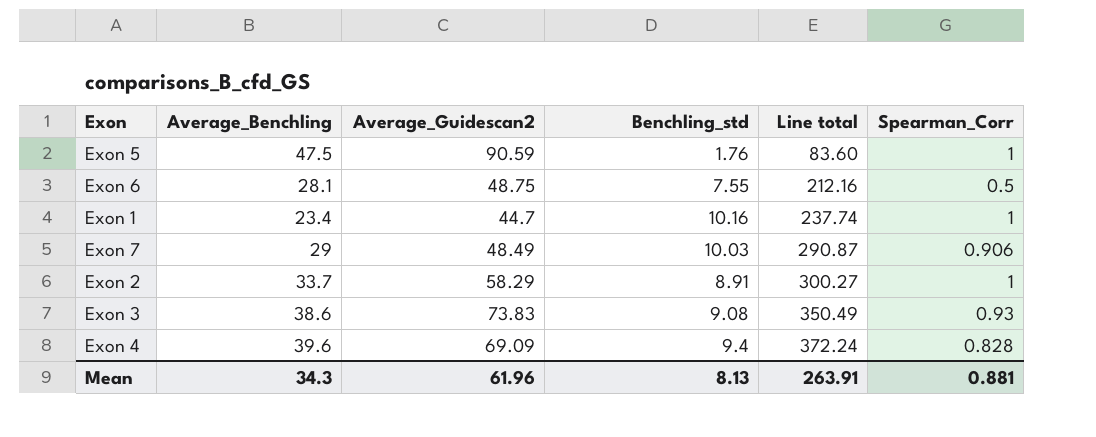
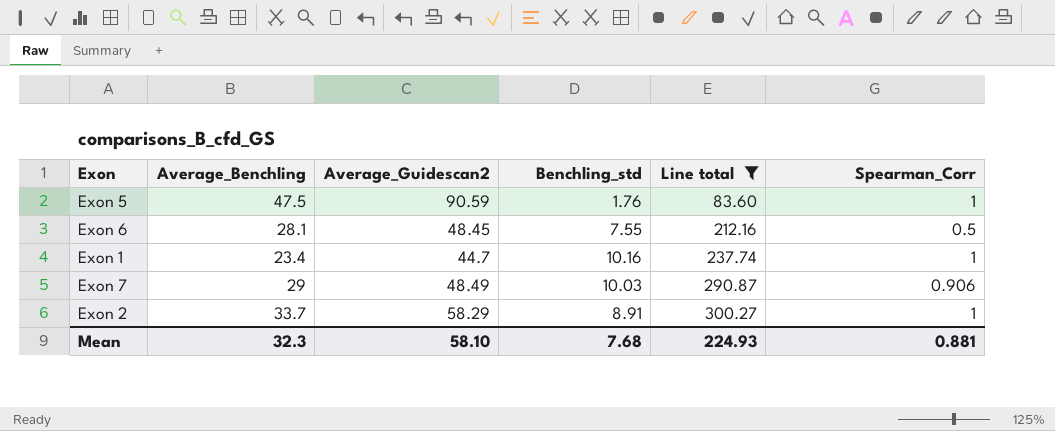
filter: none -> Line total <= 300.27
Exon 6 | Average_Guidescan2: 48.75 -> 48.45
Mean | Average_Benchling: 34.3 -> 32.3
Mean | Average_Guidescan2: 61.96 -> 58.10
Mean | Benchling_std: 8.13 -> 7.68
Mean | Line total: 263.91 -> 224.93

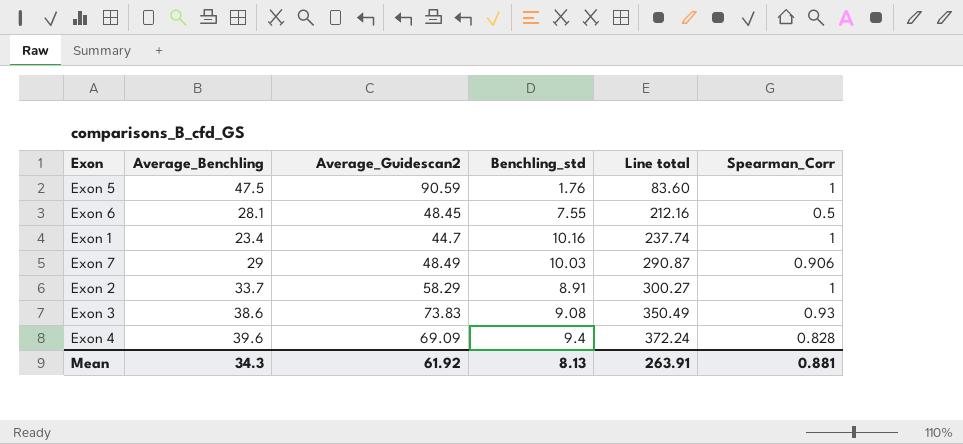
filter: Line total <= 300.27 -> none
Mean | Average_Benchling: 32.3 -> 34.3
Mean | Average_Guidescan2: 58.10 -> 61.92
Mean | Benchling_std: 7.68 -> 8.13
Mean | Line total: 224.93 -> 263.91

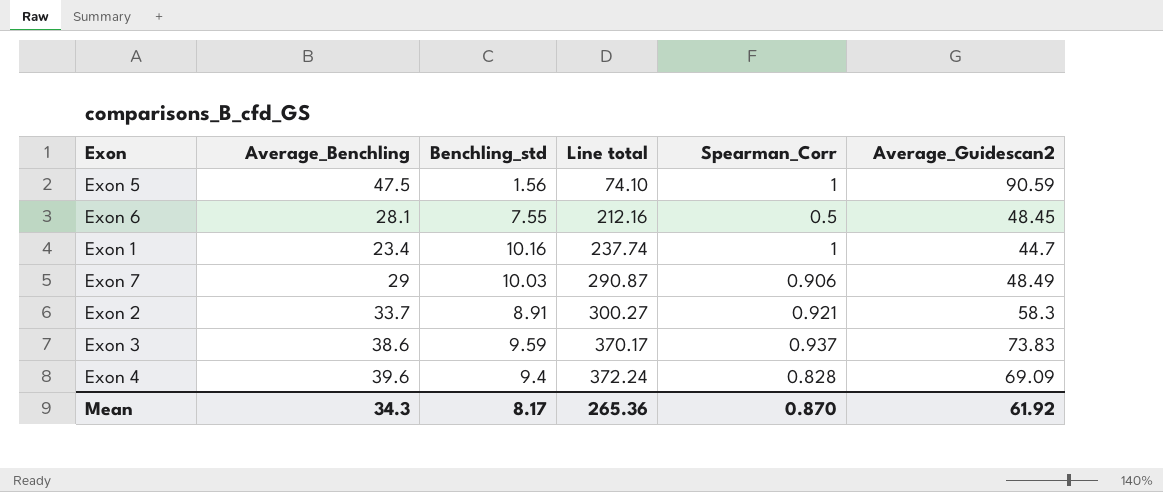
column Average_Guidescan2 | position: 3 -> 6
Exon 5 | Benchling_std: 1.76 -> 1.56
Exon 5 | Line total: 83.60 -> 74.10
Exon 2 | Spearman_Corr: 1 -> 0.921
Exon 2 | Average_Guidescan2: 58.29 -> 58.3
Exon 3 | Benchling_std: 9.08 -> 9.59
Exon 3 | Line total: 350.49 -> 370.17
Exon 3 | Spearman_Corr: 0.93 -> 0.937
Mean | Benchling_std: 8.13 -> 8.17
Mean | Line total: 263.91 -> 265.36
Mean | Spearman_Corr: 0.881 -> 0.870

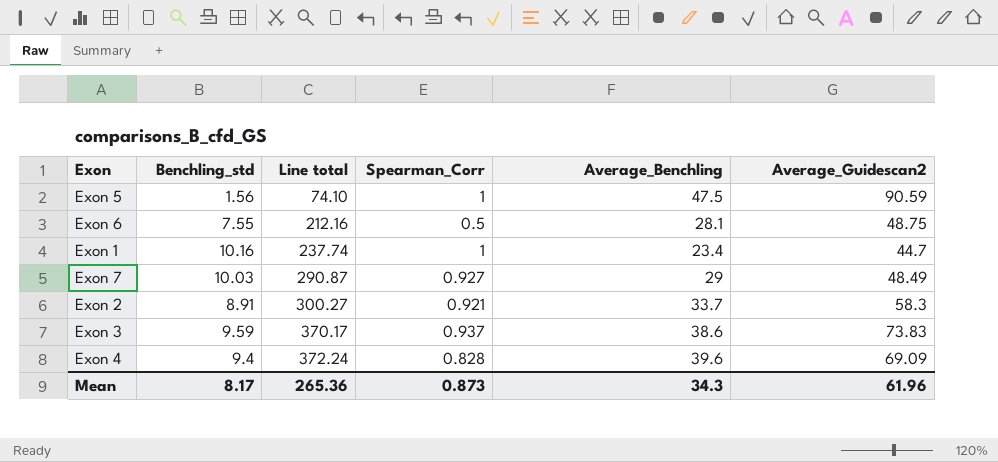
column Average_Benchling | position: 2 -> 5
Exon 6 | Average_Guidescan2: 48.45 -> 48.75
Exon 7 | Spearman_Corr: 0.906 -> 0.927
Mean | Spearman_Corr: 0.870 -> 0.873
Mean | Average_Guidescan2: 61.92 -> 61.96

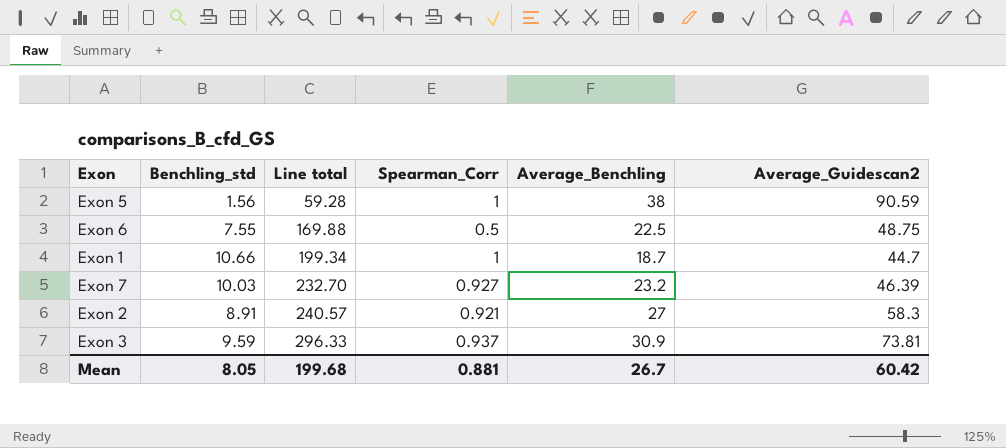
row Exon 4: 9.4 | 372.24 | 0.828 | 39.6 | 69.09 -> none
Exon 5 | Line total: 74.10 -> 59.28
Exon 5 | Average_Benchling: 47.5 -> 38
Exon 6 | Line total: 212.16 -> 169.88
Exon 6 | Average_Benchling: 28.1 -> 22.5
Exon 1 | Benchling_std: 10.16 -> 10.66
Exon 1 | Line total: 237.74 -> 199.34
Exon 1 | Average_Benchling: 23.4 -> 18.7
Exon 7 | Line total: 290.87 -> 232.70
Exon 7 | Average_Benchling: 29 -> 23.2
Exon 7 | Average_Guidescan2: 48.49 -> 46.39
Exon 2 | Line total: 300.27 -> 240.57
Exon 2 | Average_Benchling: 33.7 -> 27
Exon 3 | Line total: 370.17 -> 296.33
Exon 3 | Average_Benchling: 38.6 -> 30.9
Exon 3 | Average_Guidescan2: 73.83 -> 73.81
Mean | Benchling_std: 8.17 -> 8.05
Mean | Line total: 265.36 -> 199.68
Mean | Spearman_Corr: 0.873 -> 0.881
Mean | Average_Benchling: 34.3 -> 26.7
Mean | Average_Guidescan2: 61.96 -> 60.42

